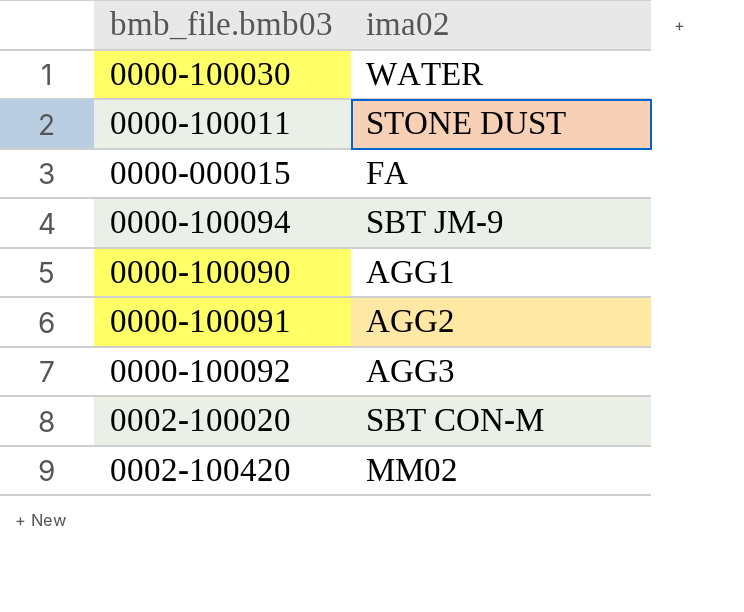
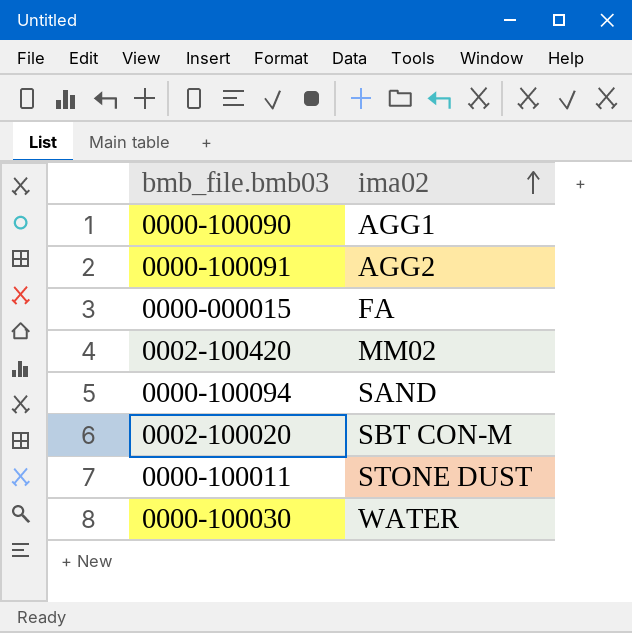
row order: none -> ima02 ascending
row 0000-100092: AGG3 -> none
0000-100094 | ima02: SBT JM-9 -> SAND

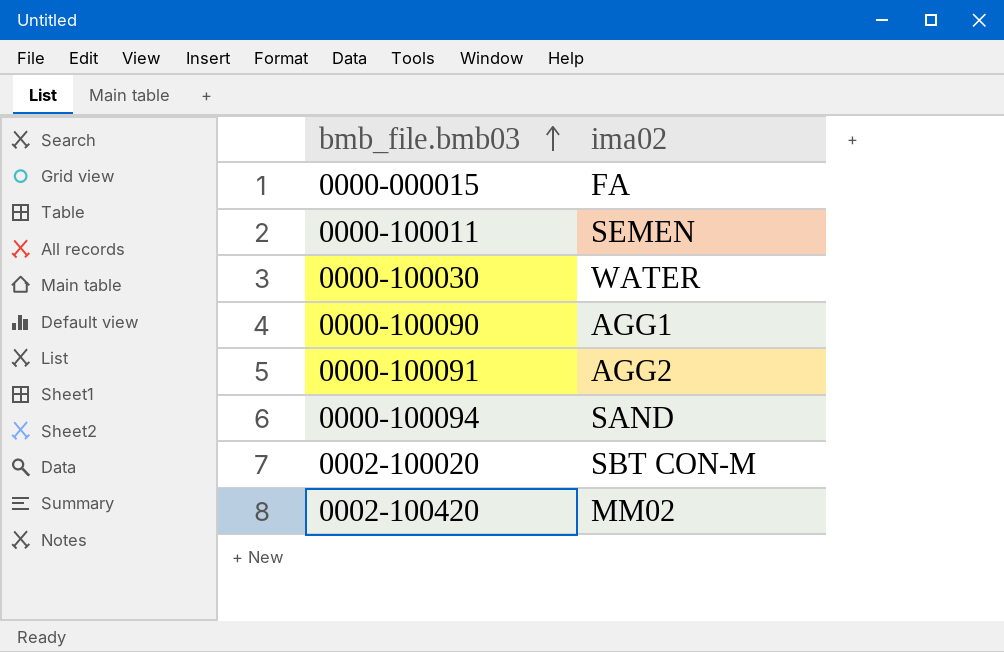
row order: ima02 ascending -> bmb_file.bmb03 ascending
0000-100011 | ima02: STONE DUST -> SEMEN

